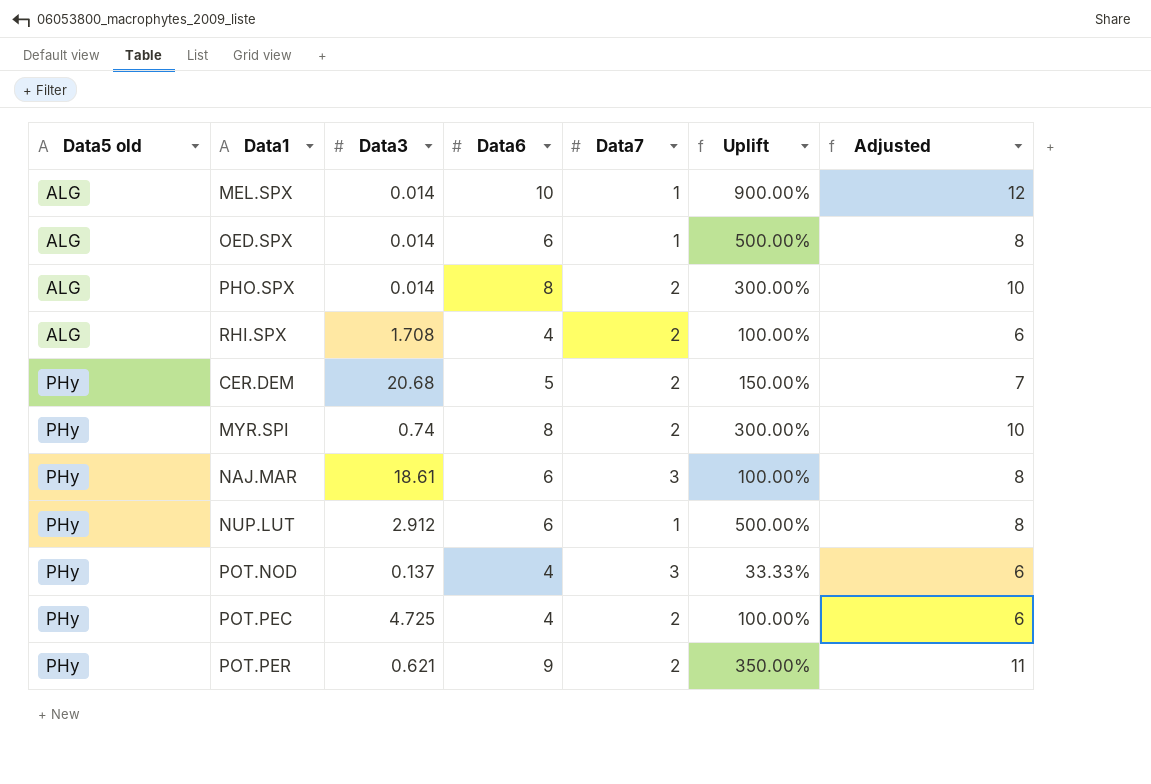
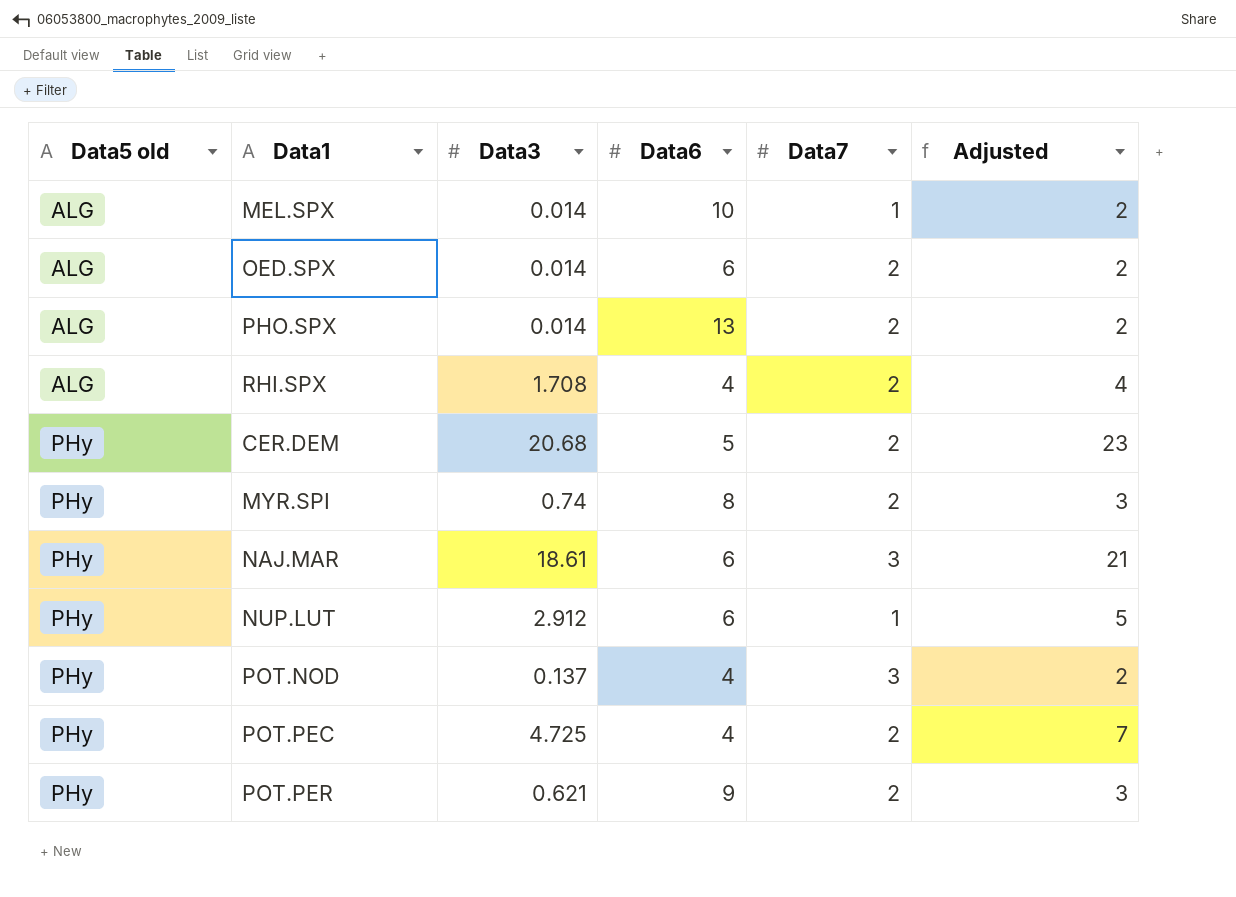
column Uplift | formula: ([Data6] - [Data7]) / [Data7] -> none
column Adjusted | formula: [Data6] + 2 -> [Data3] + 2
OED.SPX | Data7: 1 -> 2
PHO.SPX | Data6: 8 -> 13

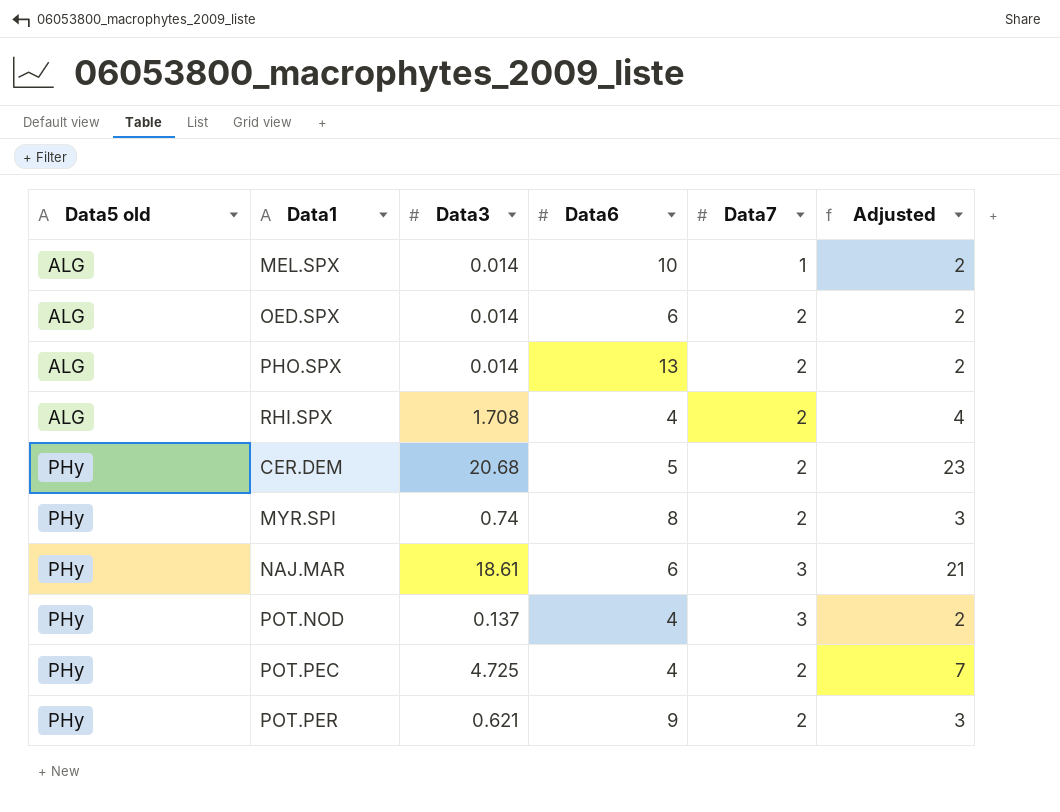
row NUP.LUT: PHy | 2.912 | 6 | 1 | 5 -> none

